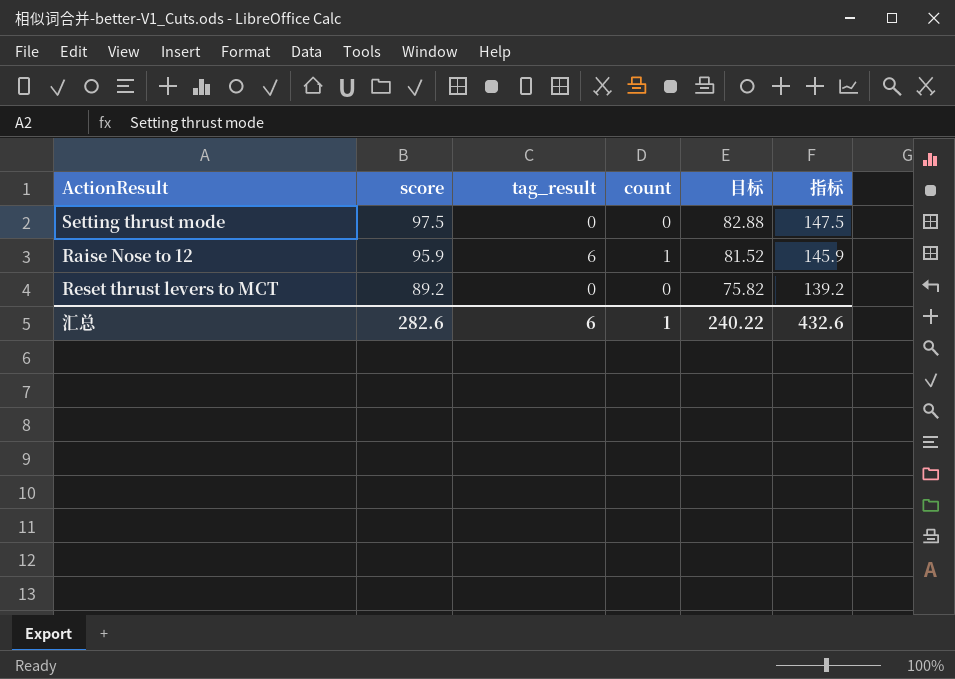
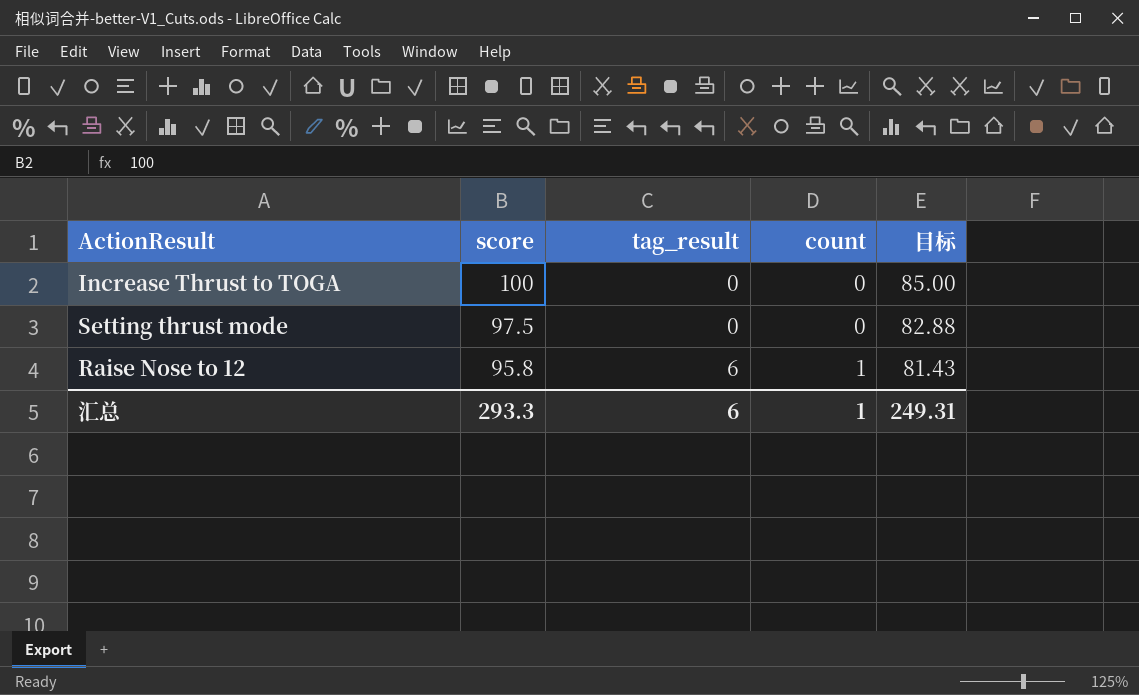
column 指标 | formula: [score] + 50 -> none
row Reset thrust levers to MCT: 89.2 | 0 | 0 | 75.82 | 139.2 -> none
row Increase Thrust to TOGA: none -> 100 | 0 | 0 | 85.00
Raise Nose to 12 | score: 95.9 -> 95.8
Raise Nose to 12 | 目标: 81.52 -> 81.43
汇总 | score: 282.6 -> 293.3
汇总 | 目标: 240.22 -> 249.31

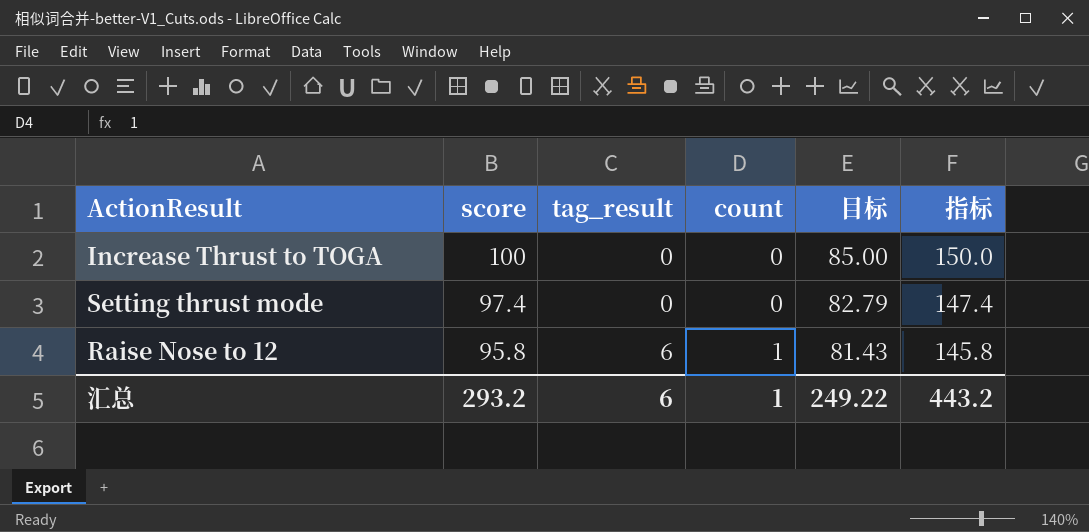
column 指标 | formula: none -> [score] + 50
Setting thrust mode | score: 97.5 -> 97.4
Setting thrust mode | 目标: 82.88 -> 82.79
汇总 | score: 293.3 -> 293.2
汇总 | 目标: 249.31 -> 249.22

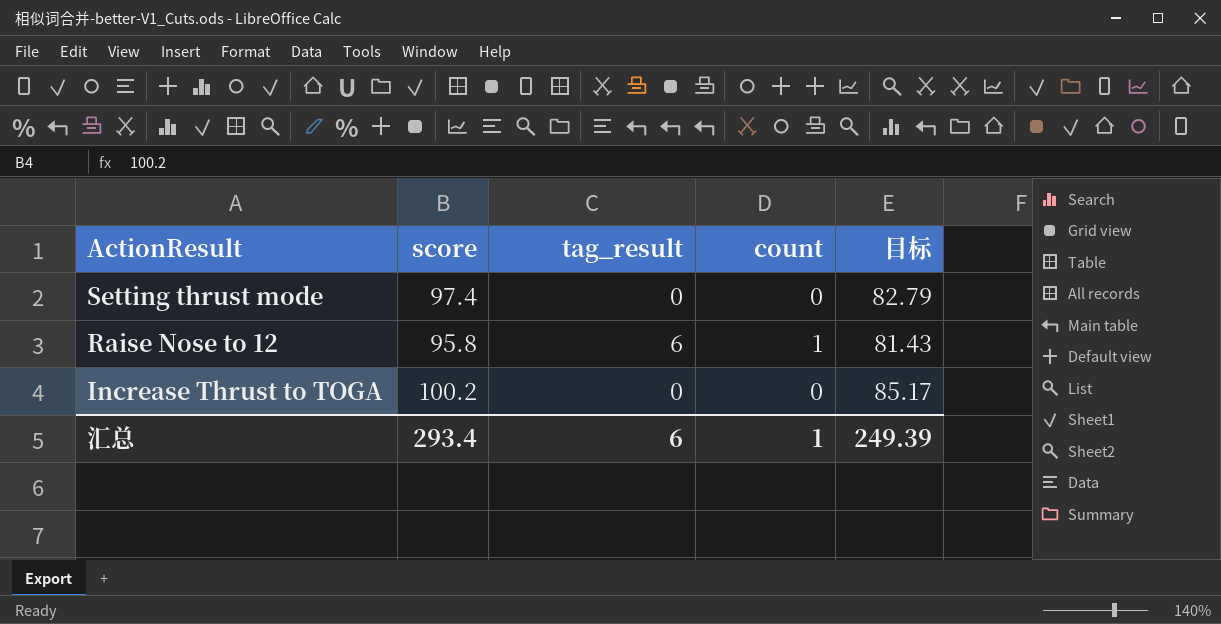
row order: score descending -> ActionResult descending
column 指标 | formula: [score] + 50 -> none
Increase Thrust to TOGA | score: 100 -> 100.2
Increase Thrust to TOGA | 目标: 85.00 -> 85.17
汇总 | score: 293.2 -> 293.4
汇总 | 目标: 249.22 -> 249.39

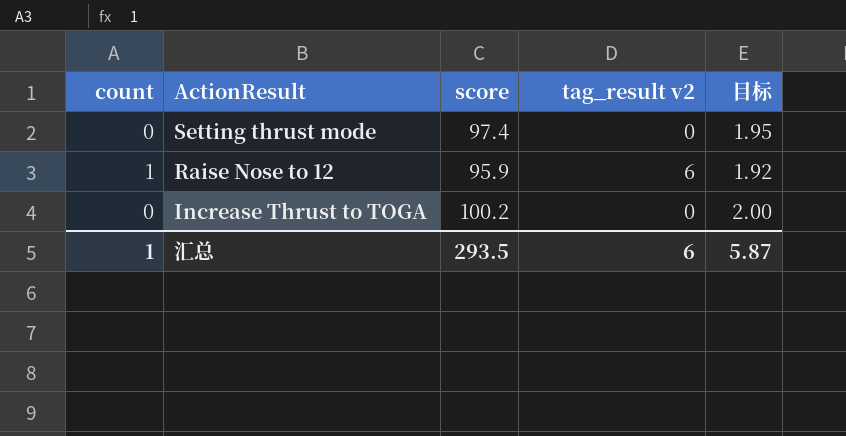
column count | position: 4 -> 1
column name: tag_result -> tag_result v2
column 目标 | formula: [score] * 0.85 -> [score] * 0.02
Raise Nose to 12 | score: 95.8 -> 95.9
汇总 | score: 293.4 -> 293.5
汇总 | 目标: 249.39 -> 5.87

